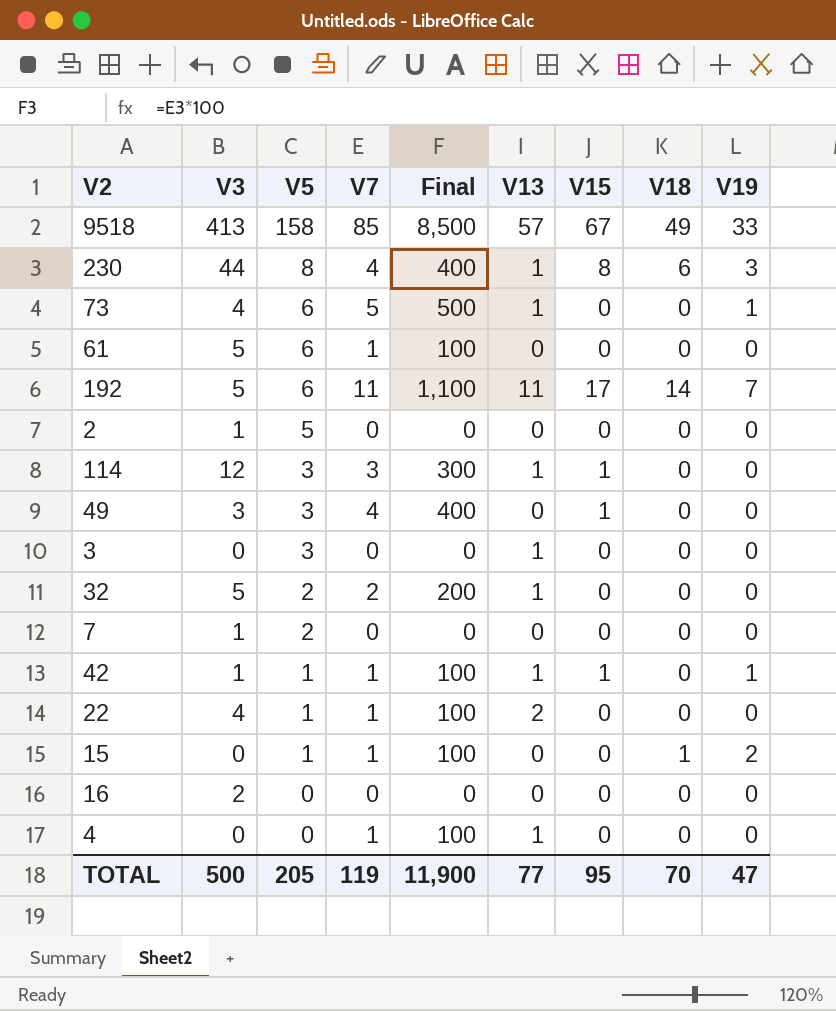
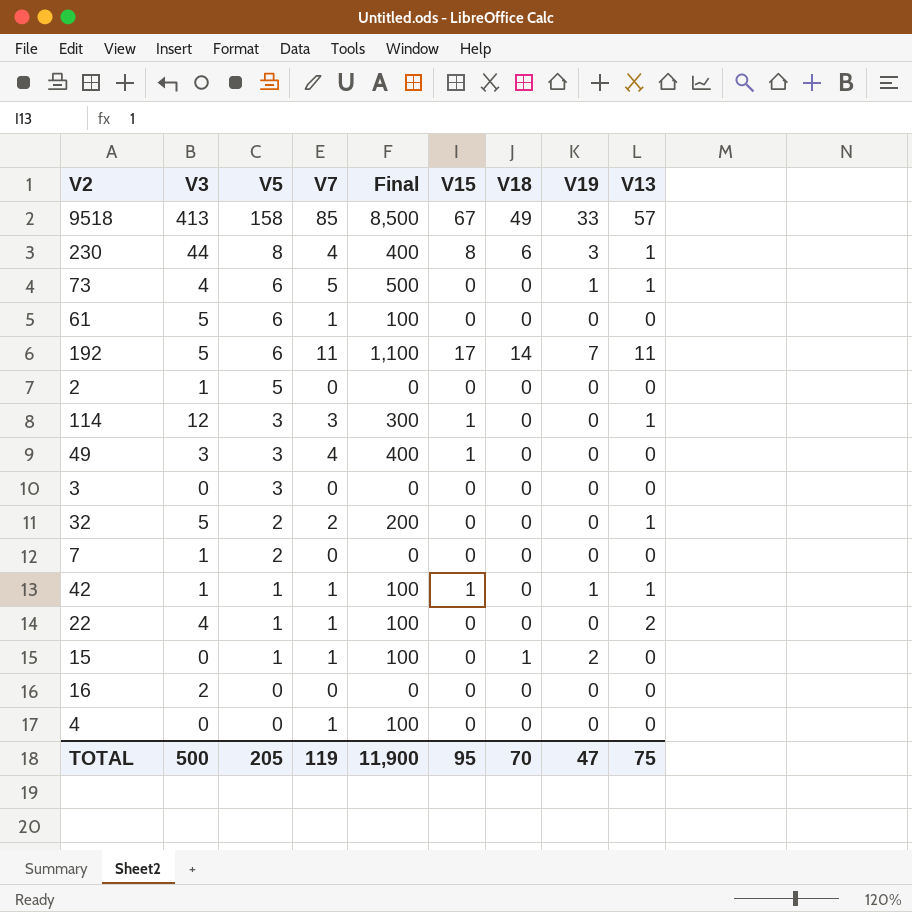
column V13 | position: 6 -> 9
3 | V13: 1 -> 0
4 | V13: 1 -> 0
TOTAL | V13: 77 -> 75

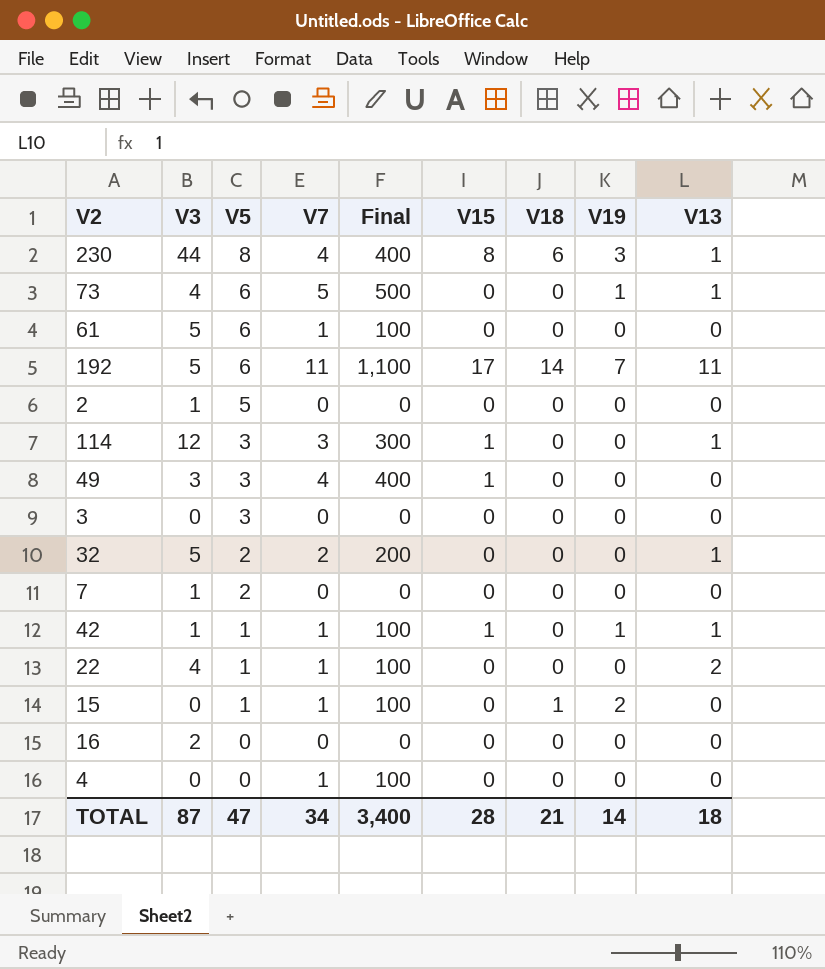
row 9518: 413 | 158 | 85 | 8,500 | 67 | 49 | 33 | 57 -> none
TOTAL | V3: 500 -> 87
TOTAL | V5: 205 -> 47
TOTAL | V7: 119 -> 34
TOTAL | Final: 11,900 -> 3,400
TOTAL | V15: 95 -> 28
TOTAL | V18: 70 -> 21
TOTAL | V19: 47 -> 14
TOTAL | V13: 75 -> 18

